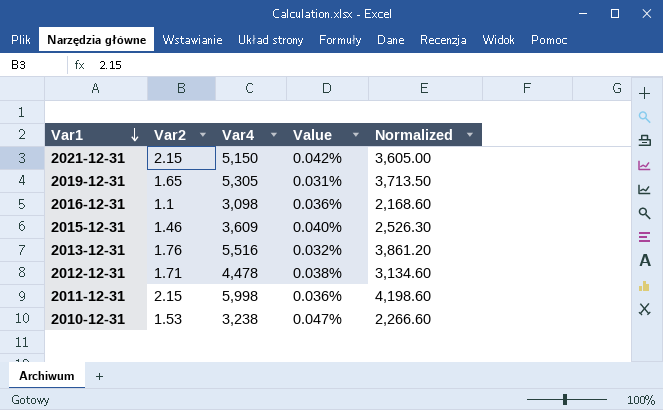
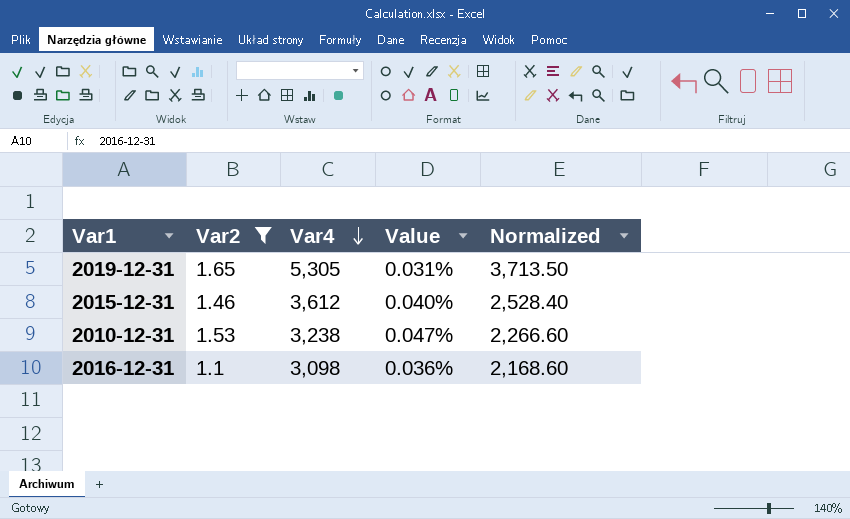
filter: none -> Var2 <= 1.65
row order: Var1 descending -> Var4 descending
2015-12-31 | Var4: 3,609 -> 3,612
2015-12-31 | Normalized: 2,526.30 -> 2,528.40

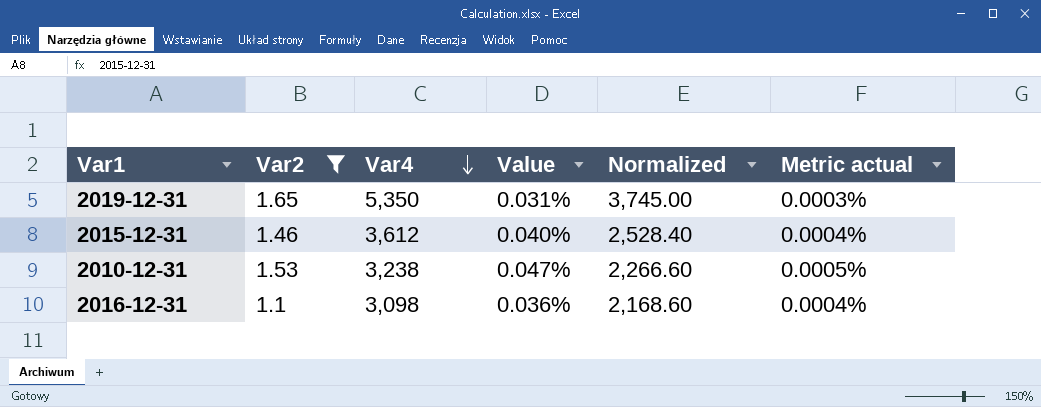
column Metric actual | formula: none -> [Value] * 0.01
2019-12-31 | Var4: 5,305 -> 5,350
2019-12-31 | Normalized: 3,713.50 -> 3,745.00

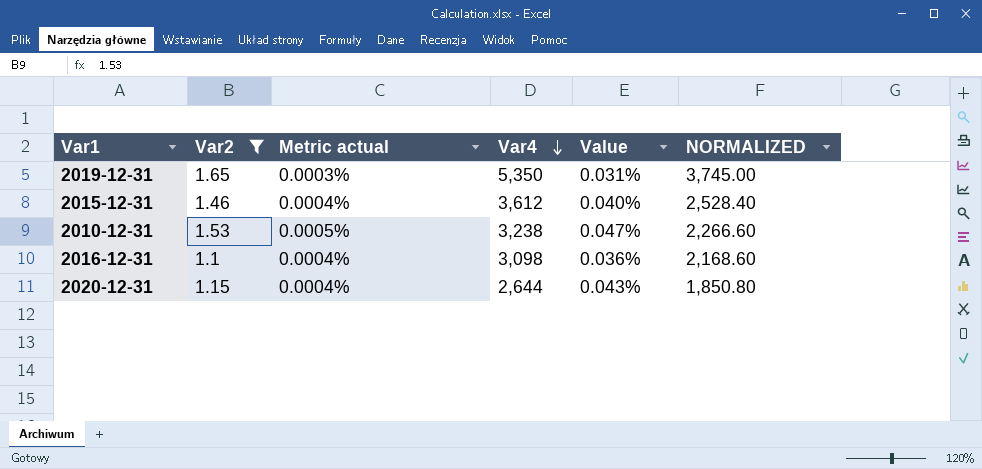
column Metric actual | position: 6 -> 3
column name: Normalized -> NORMALIZED
row 2020-12-31: none -> 1.15 | 0.0004% | 2,644 | 0.043% | 1,850.80

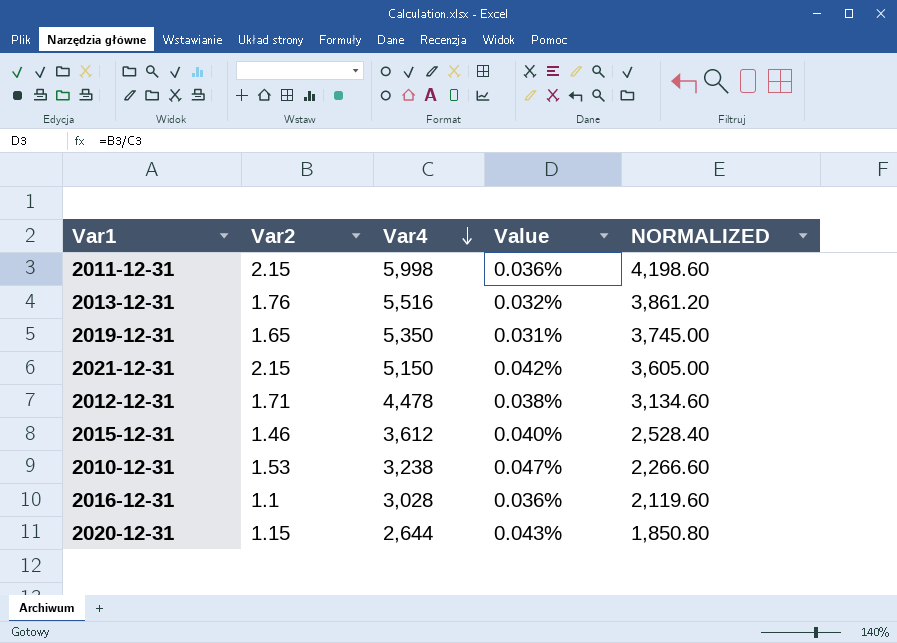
filter: Var2 <= 1.65 -> none
column Metric actual | formula: [Value] * 0.01 -> none
2016-12-31 | Var4: 3,098 -> 3,028
2016-12-31 | NORMALIZED: 2,168.60 -> 2,119.60

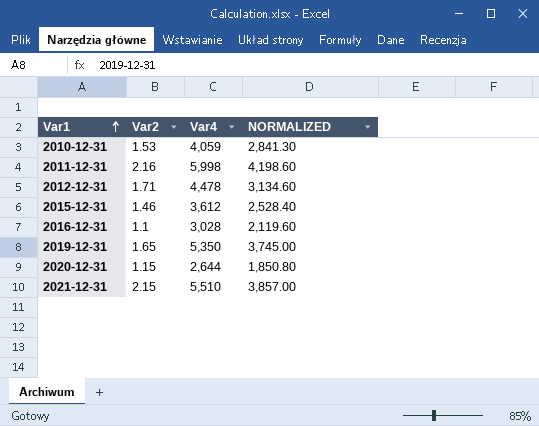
row order: Var4 descending -> Var1 ascending
column Value | formula: [Var2] / [Var4] -> none
row 2013-12-31: 1.76 | 5,516 | 0.032% | 3,861.20 -> none
2010-12-31 | Var4: 3,238 -> 4,059
2010-12-31 | NORMALIZED: 2,266.60 -> 2,841.30
2011-12-31 | Var2: 2.15 -> 2.16
2021-12-31 | Var4: 5,150 -> 5,510
2021-12-31 | NORMALIZED: 3,605.00 -> 3,857.00

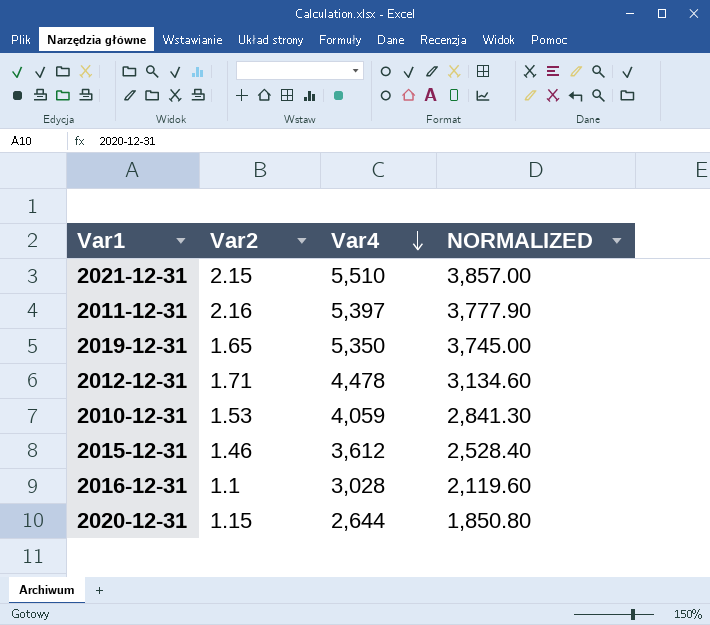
row order: Var1 ascending -> Var4 descending
2011-12-31 | Var4: 5,998 -> 5,397
2011-12-31 | NORMALIZED: 4,198.60 -> 3,777.90

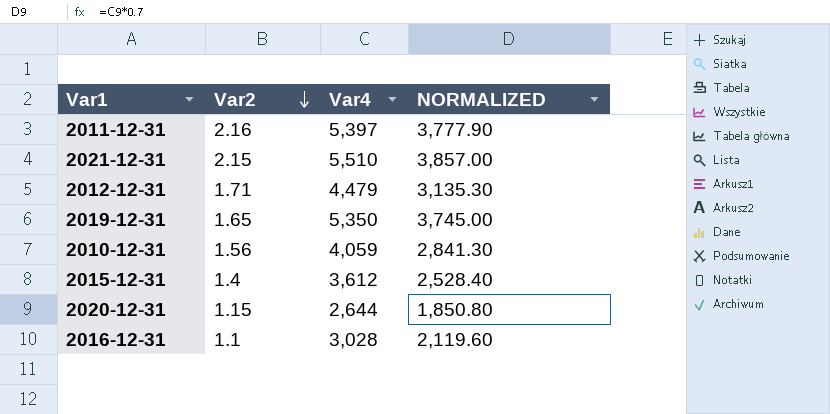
row order: Var4 descending -> Var2 descending
2012-12-31 | Var4: 4,478 -> 4,479
2012-12-31 | NORMALIZED: 3,134.60 -> 3,135.30
2010-12-31 | Var2: 1.53 -> 1.56
2015-12-31 | Var2: 1.46 -> 1.4

